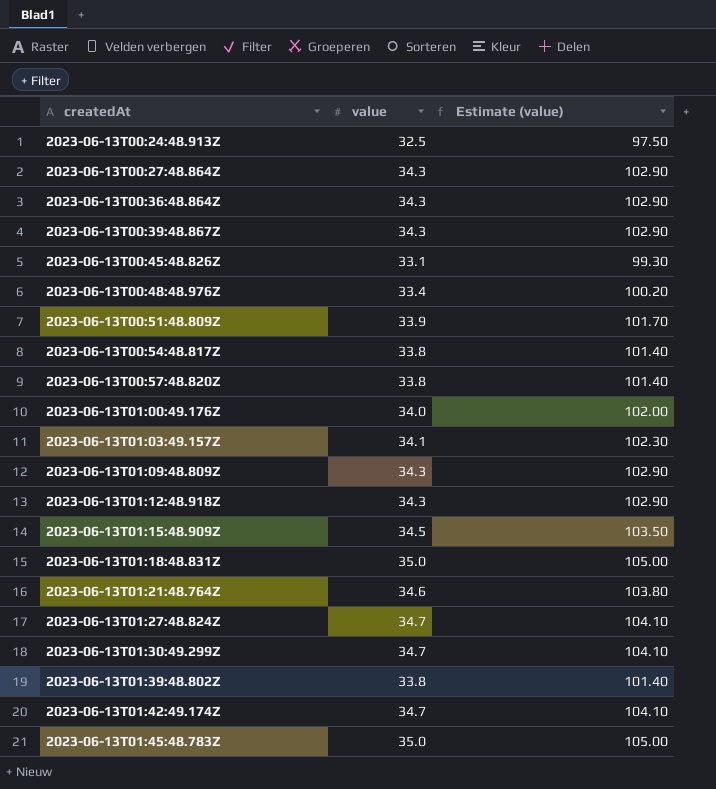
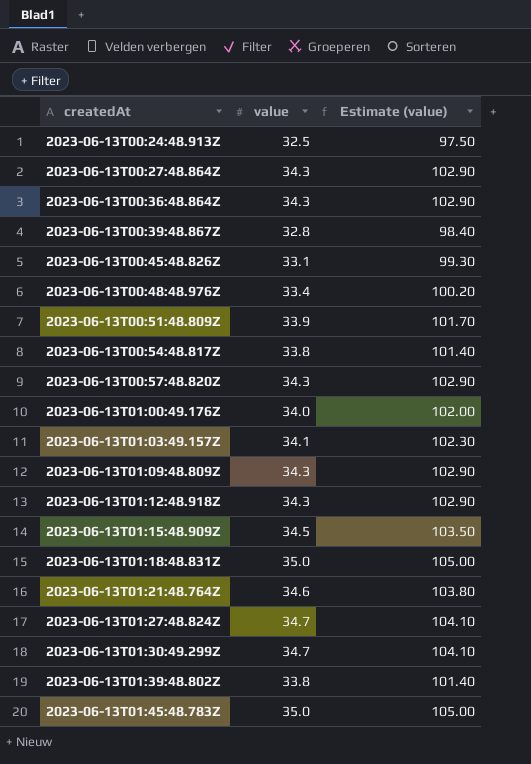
row 2023-06-13T01:42:49.174Z: 34.7 | 104.10 -> none
2023-06-13T00:39:48.867Z | value: 34.3 -> 32.8
2023-06-13T00:39:48.867Z | Estimate (value): 102.90 -> 98.40
2023-06-13T00:57:48.820Z | value: 33.8 -> 34.3
2023-06-13T00:57:48.820Z | Estimate (value): 101.40 -> 102.90

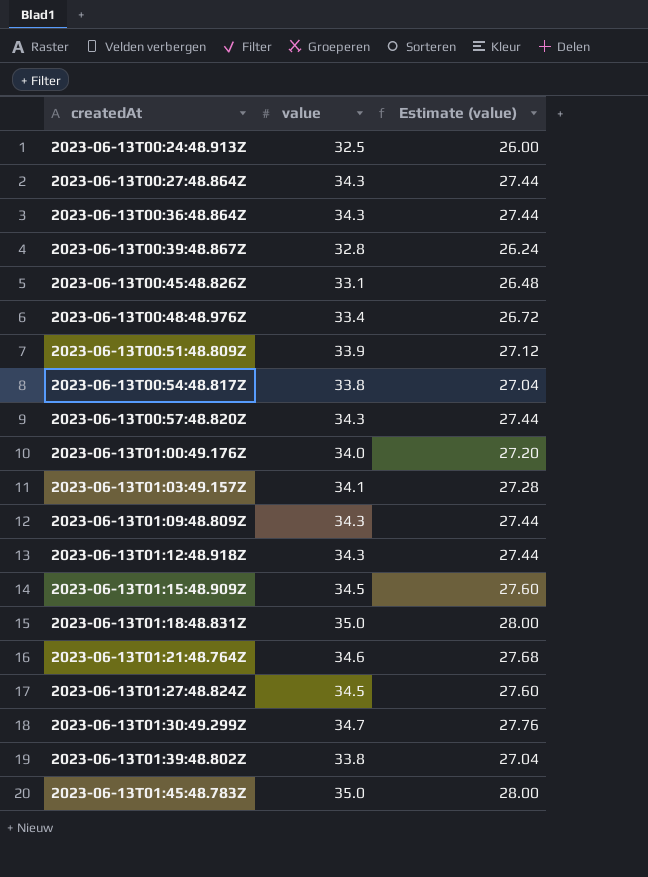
column Estimate (value) | formula: [value] * 3 -> [value] * 0.8
2023-06-13T01:27:48.824Z | value: 34.7 -> 34.5

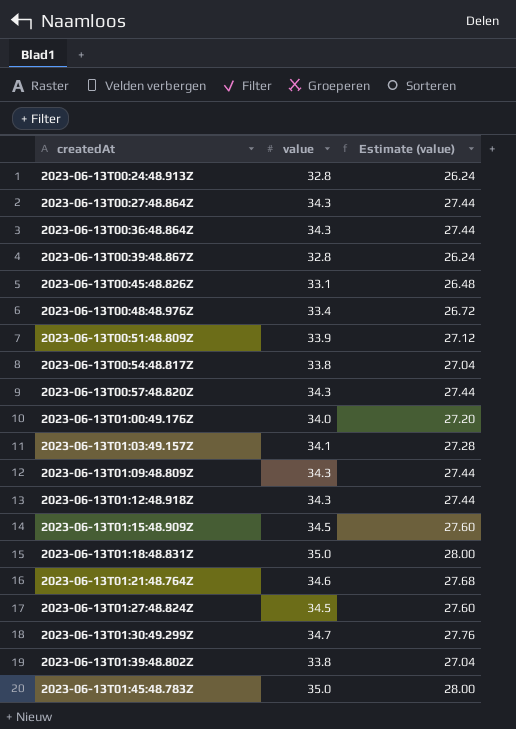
2023-06-13T00:24:48.913Z | value: 32.5 -> 32.8
2023-06-13T00:24:48.913Z | Estimate (value): 26.00 -> 26.24

